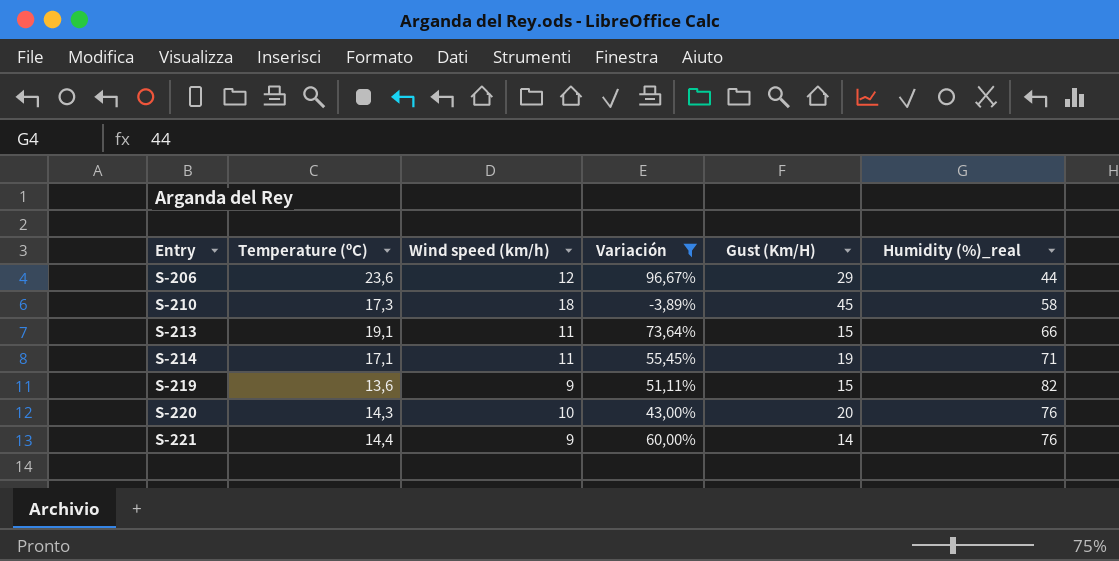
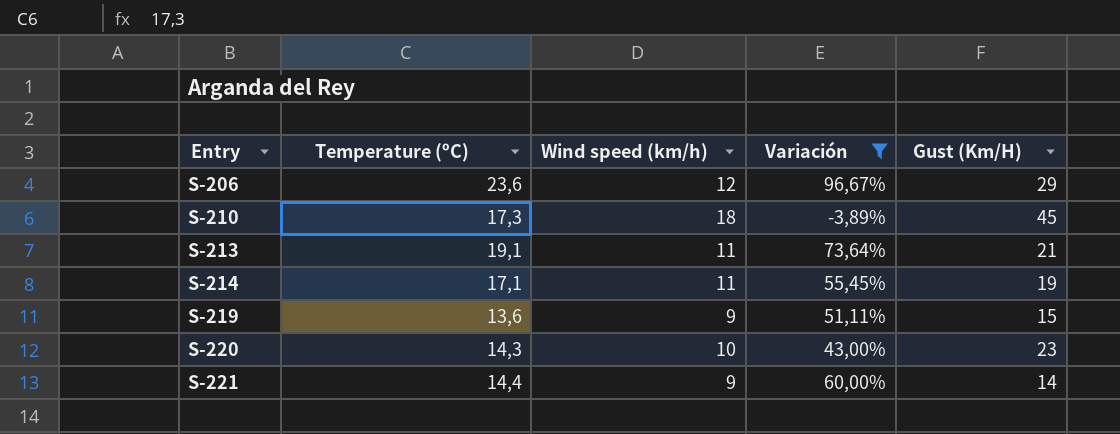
column Humidity (%)_real | position: 6 -> none
S-213 | Gust (Km/H): 15 -> 21
S-220 | Gust (Km/H): 20 -> 23

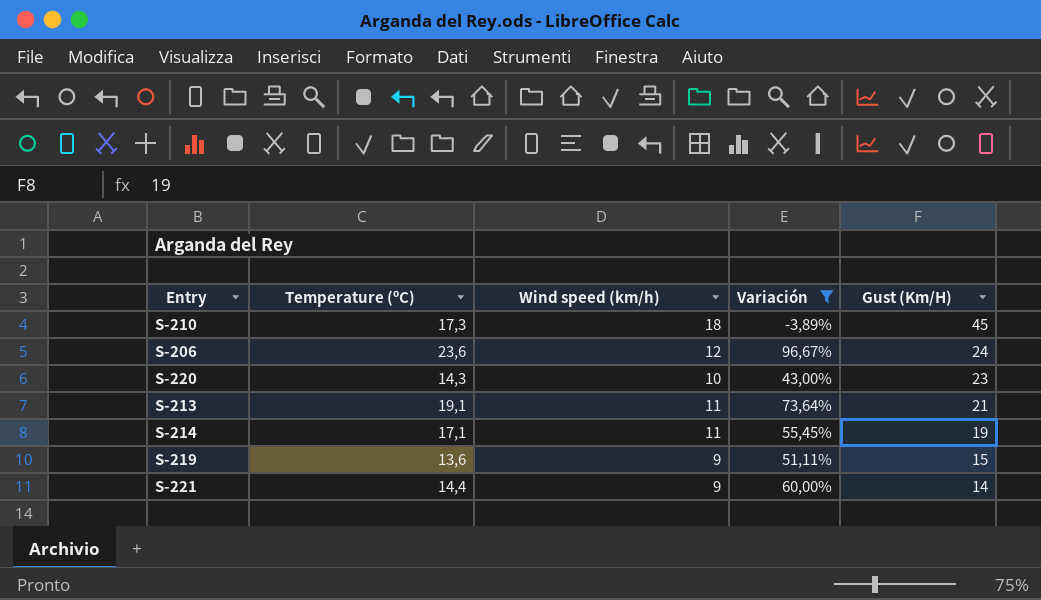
row order: Entry ascending -> Gust (Km/H) descending
S-206 | Gust (Km/H): 29 -> 24

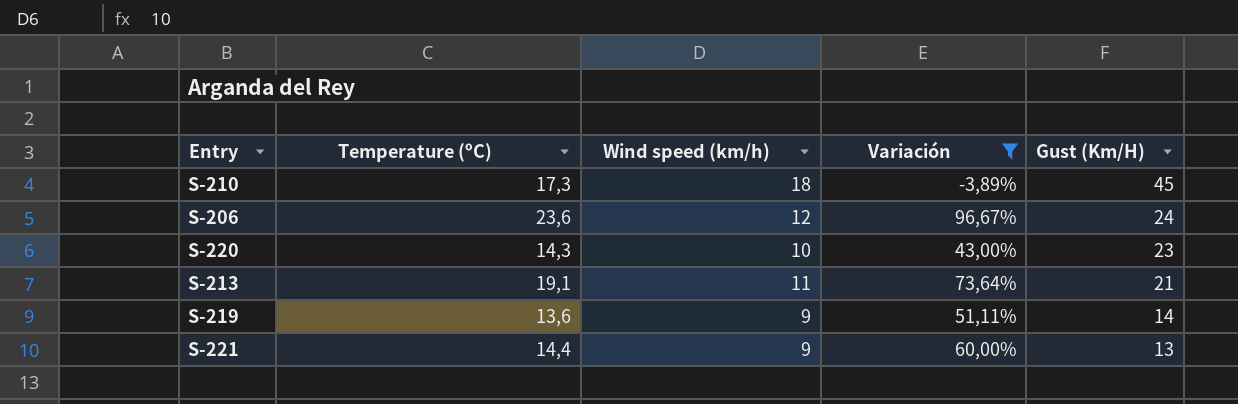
row S-214: 17,1 | 11 | 55,45% | 19 -> none
S-219 | Gust (Km/H): 15 -> 14
S-221 | Gust (Km/H): 14 -> 13

